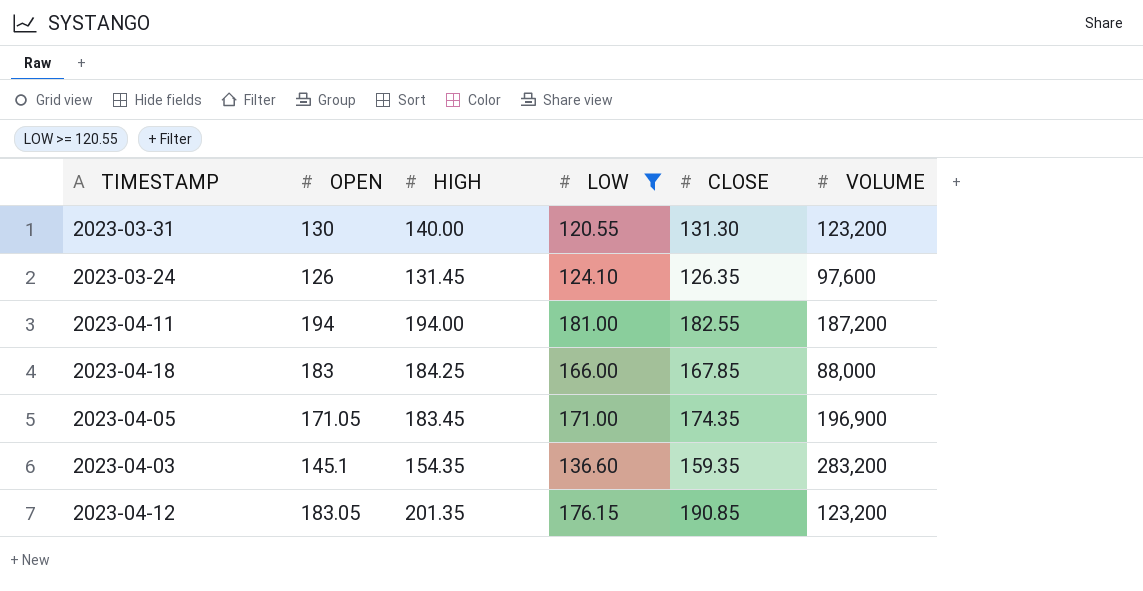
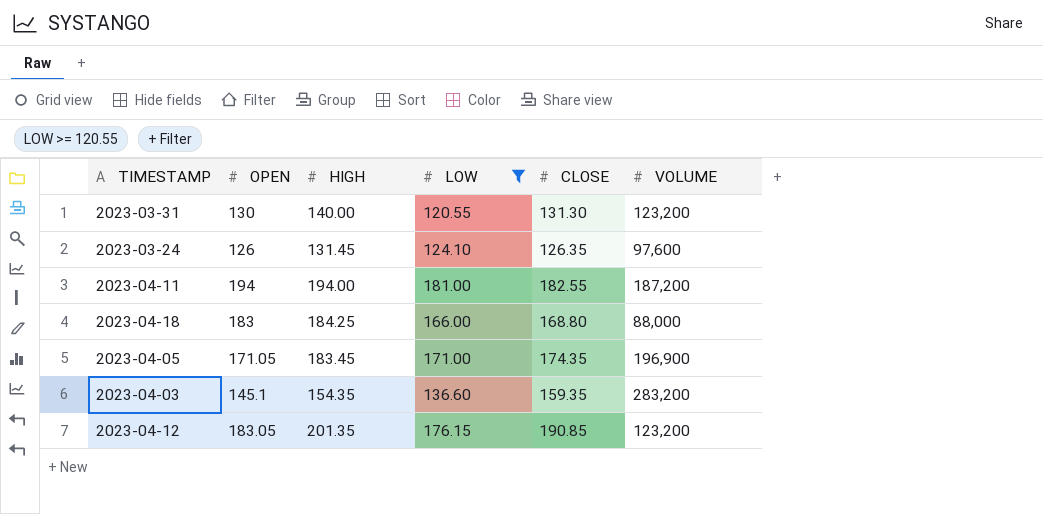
2023-04-18 | CLOSE: 167.85 -> 168.80

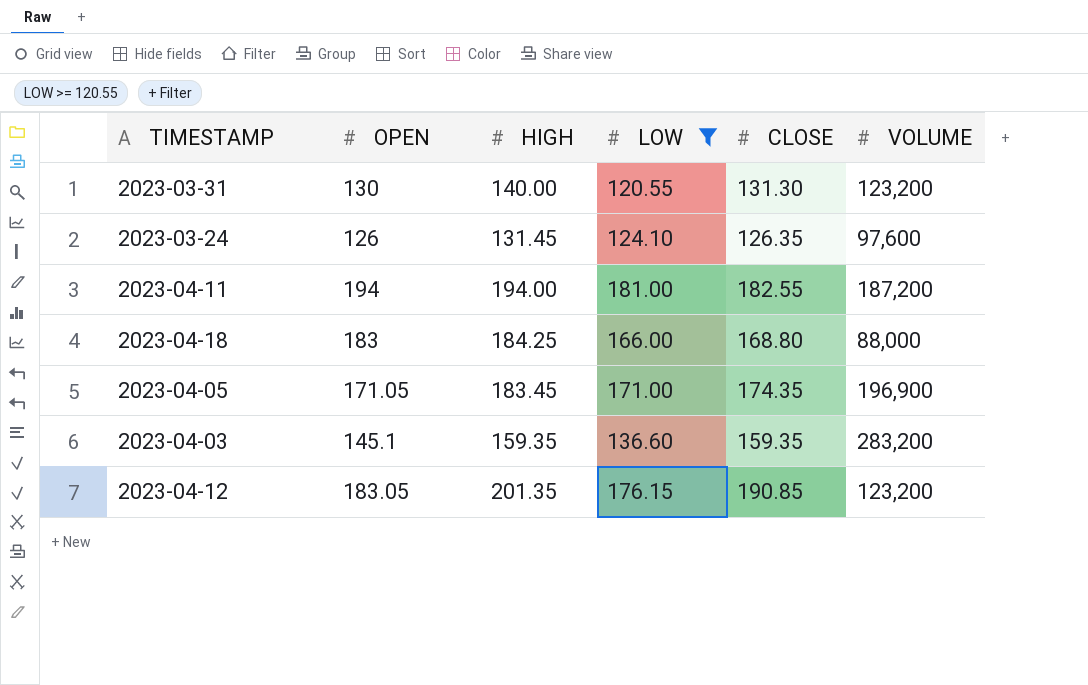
2023-04-03 | HIGH: 154.35 -> 159.35

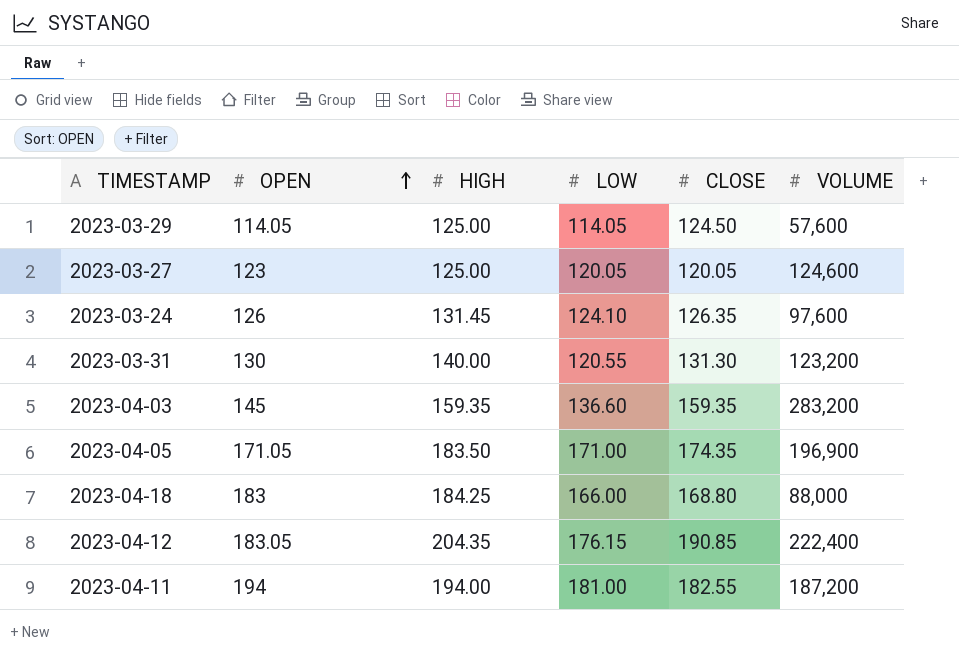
filter: LOW >= 120.55 -> none
row order: none -> OPEN ascending
2023-04-03 | OPEN: 145.1 -> 145
2023-04-05 | HIGH: 183.45 -> 183.50
2023-04-12 | HIGH: 201.35 -> 204.35
2023-04-12 | VOLUME: 123,200 -> 222,400

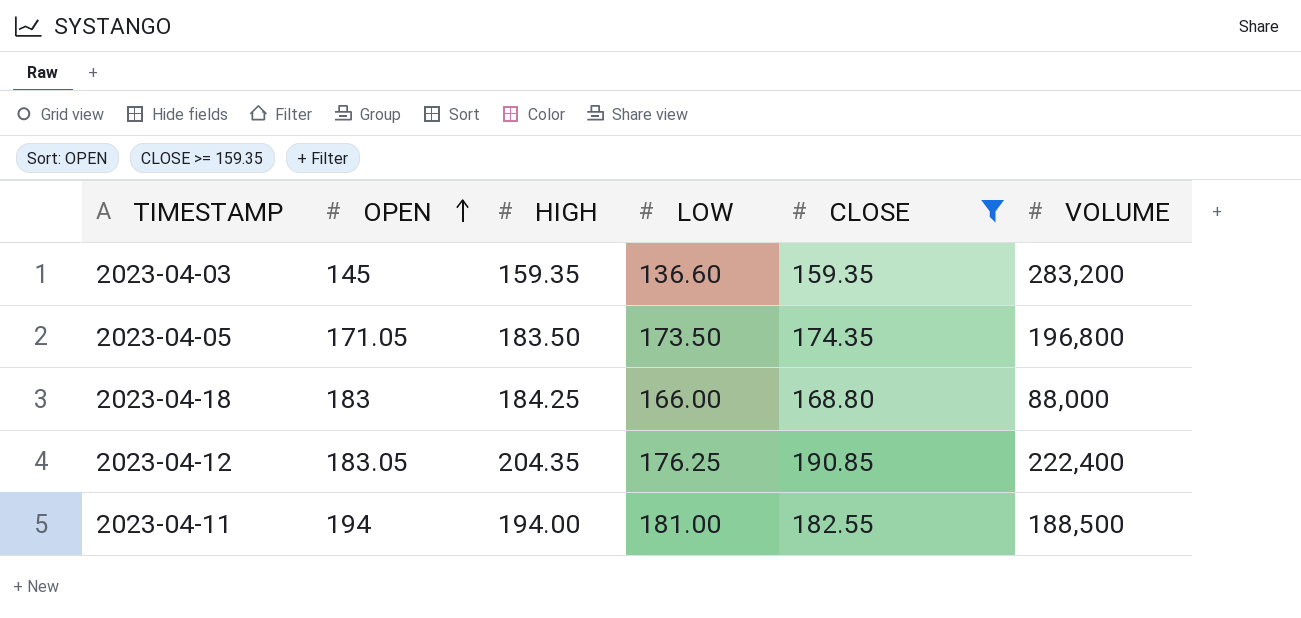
filter: none -> CLOSE >= 159.35
2023-04-05 | LOW: 171.00 -> 173.50
2023-04-05 | VOLUME: 196,900 -> 196,800
2023-04-12 | LOW: 176.15 -> 176.25
2023-04-11 | VOLUME: 187,200 -> 188,500

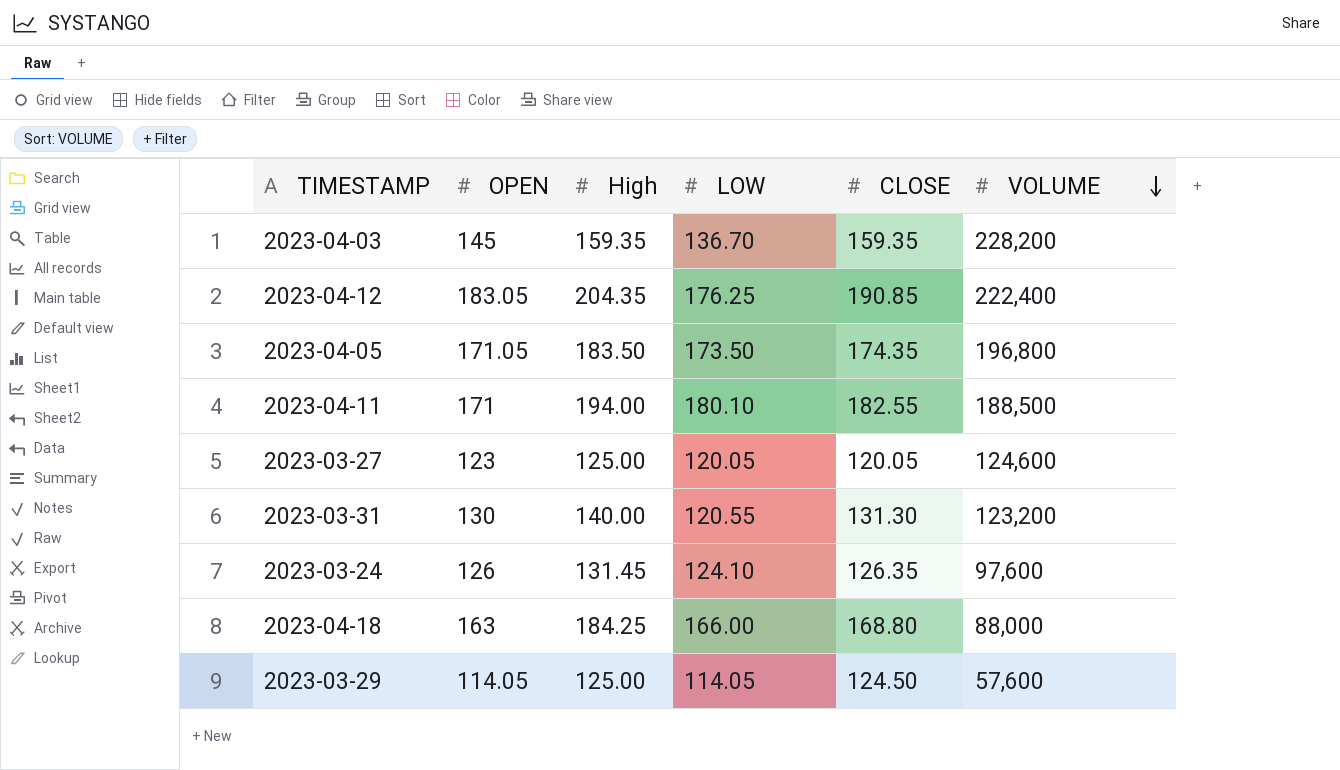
filter: CLOSE >= 159.35 -> none
row order: OPEN ascending -> VOLUME descending
column name: HIGH -> High
2023-04-03 | LOW: 136.60 -> 136.70
2023-04-03 | VOLUME: 283,200 -> 228,200
2023-04-11 | OPEN: 194 -> 171
2023-04-11 | LOW: 181.00 -> 180.10
2023-04-18 | OPEN: 183 -> 163

